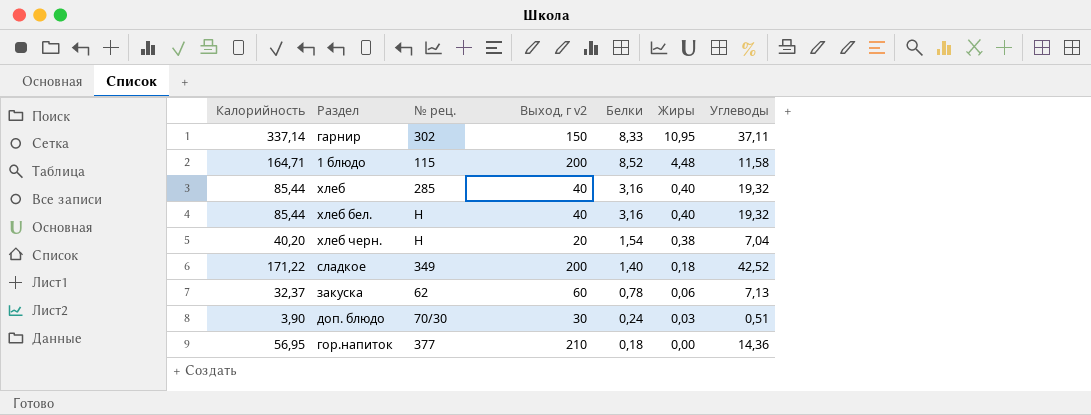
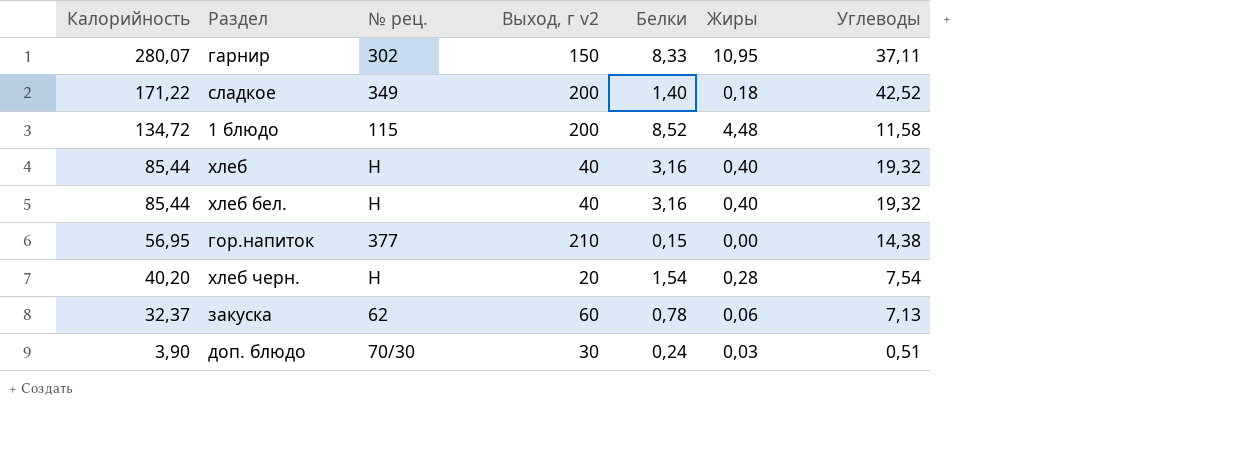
row order: Жиры descending -> Калорийность descending
гарнир | Калорийность: 337,14 -> 280,07
1 блюдо | Калорийность: 164,71 -> 134,72
хлеб | № рец.: 285 -> Н
гор.напиток | Белки: 0,18 -> 0,15
гор.напиток | Углеводы: 14,36 -> 14,38
хлеб черн. | Жиры: 0,38 -> 0,28
хлеб черн. | Углеводы: 7,04 -> 7,54

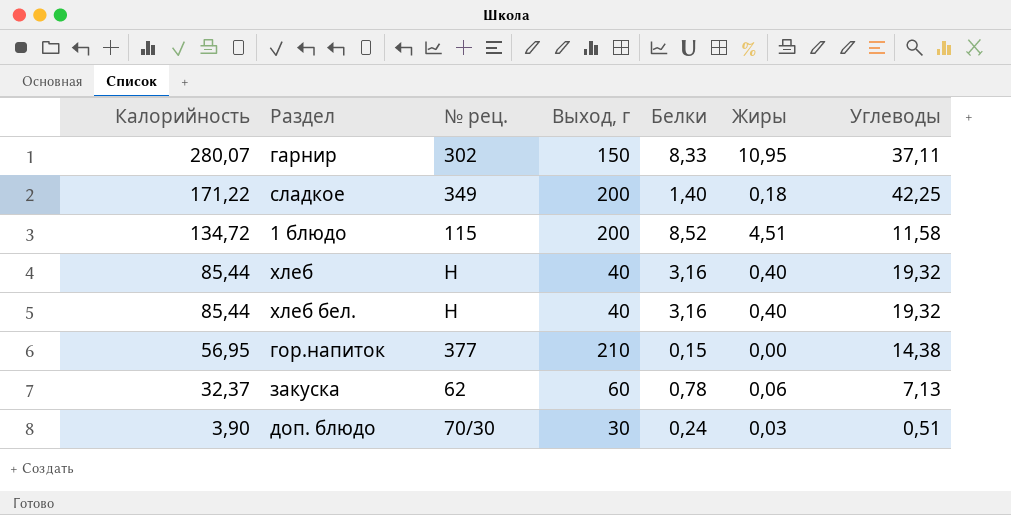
column name: Выход, г v2 -> Выход, г
row хлеб черн.: 40,20 | Н | 20 | 1,54 | 0,28 | 7,54 -> none
сладкое | Углеводы: 42,52 -> 42,25
1 блюдо | Жиры: 4,48 -> 4,51

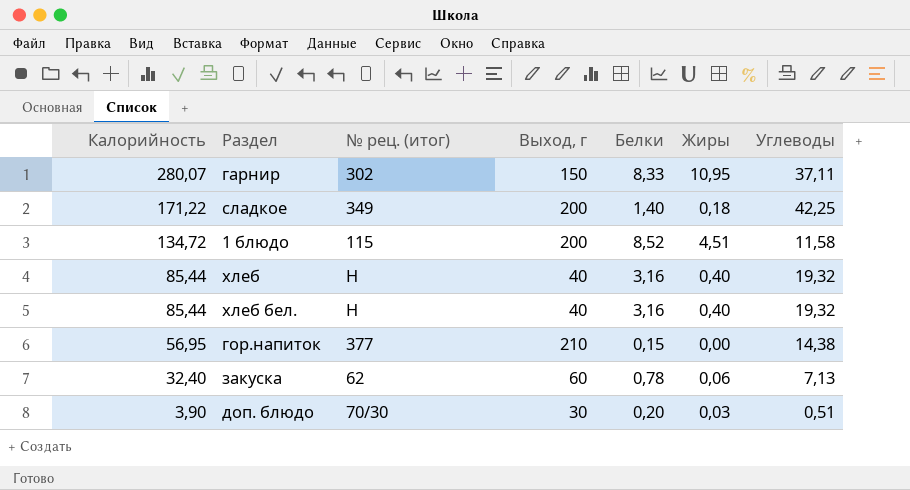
column name: № рец. -> № рец. (итог)
закуска | Калорийность: 32,37 -> 32,40
доп. блюдо | Белки: 0,24 -> 0,20

